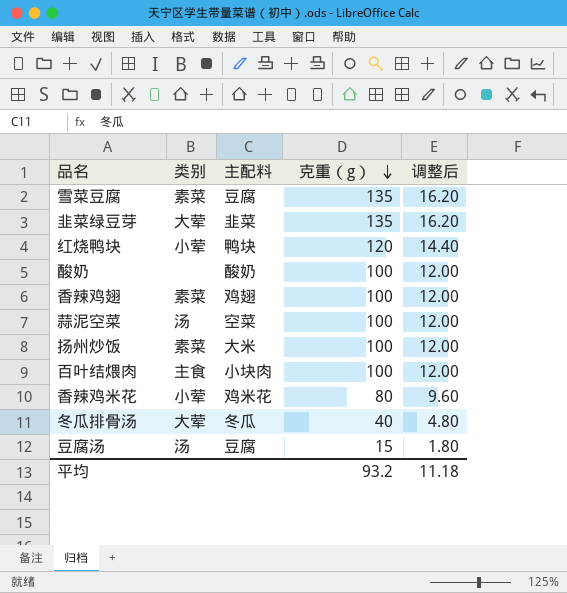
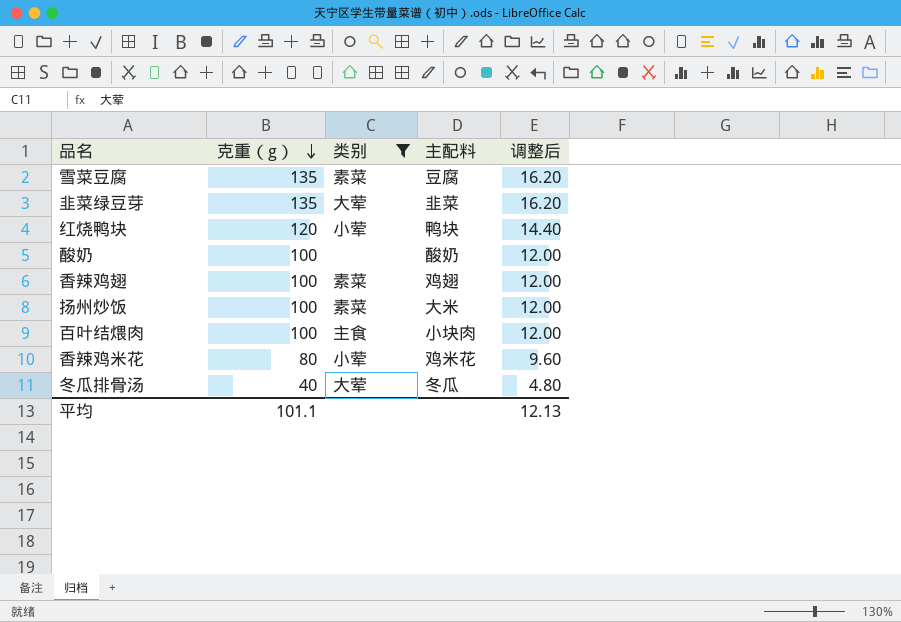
filter: none -> 类别 != 汤
column 克重（g） | position: 4 -> 2
平均 | 克重（g）: 93.2 -> 101.1
平均 | 调整后: 11.18 -> 12.13

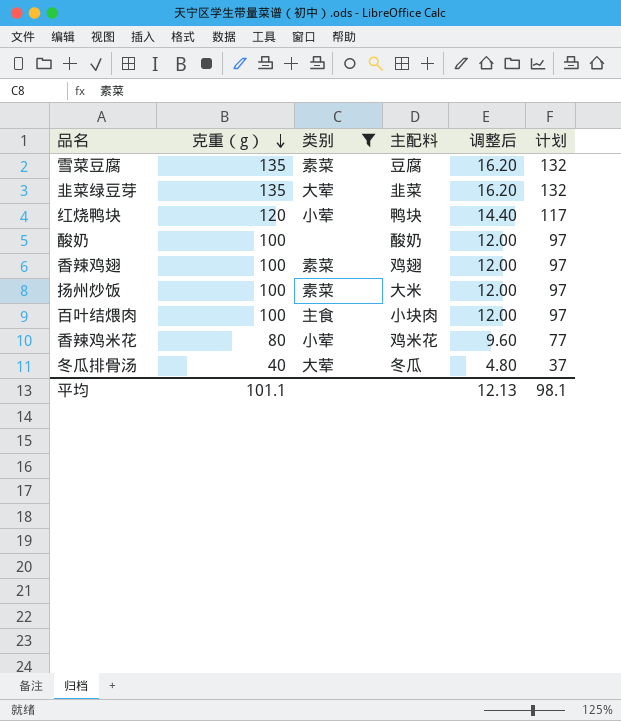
column 计划 | formula: none -> [克重（g）] - 3

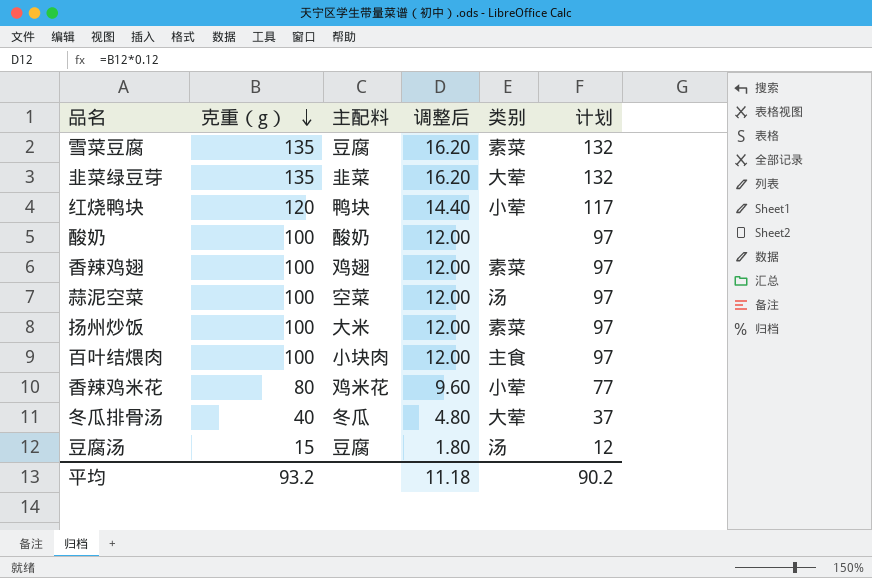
filter: 类别 != 汤 -> none
column 类别 | position: 3 -> 5
平均 | 克重（g）: 101.1 -> 93.2
平均 | 调整后: 12.13 -> 11.18
平均 | 计划: 98.1 -> 90.2

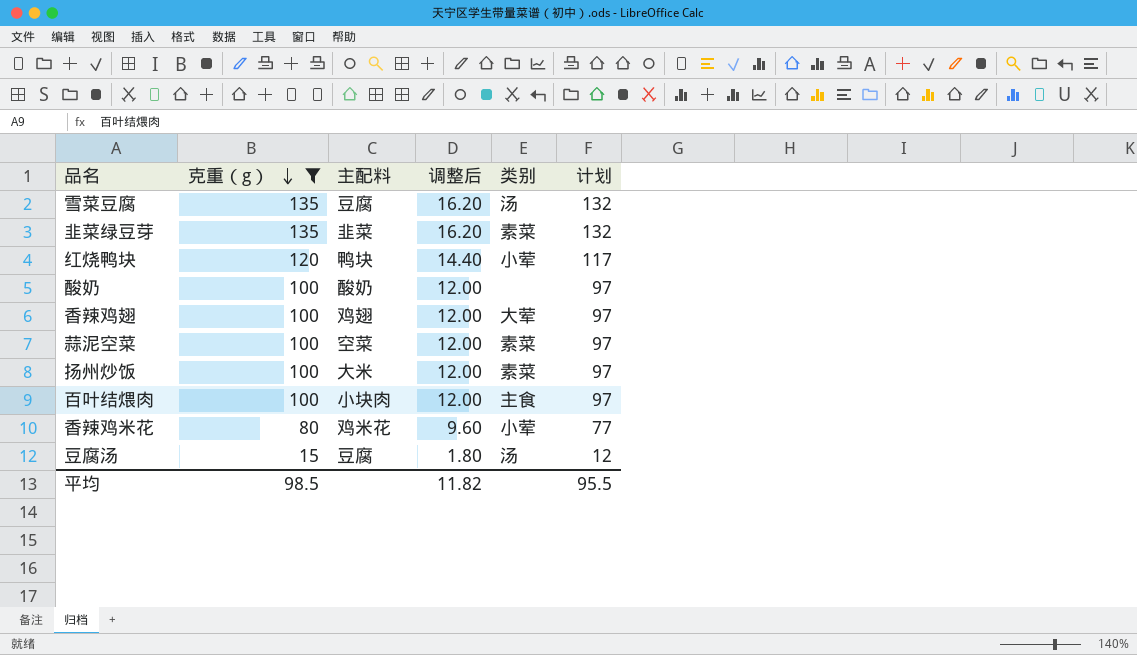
filter: none -> 克重（g） != 40
雪菜豆腐 | 类别: 素菜 -> 汤
韭菜绿豆芽 | 类别: 大荤 -> 素菜
香辣鸡翅 | 类别: 素菜 -> 大荤
蒜泥空菜 | 类别: 汤 -> 素菜
平均 | 克重（g）: 93.2 -> 98.5
平均 | 调整后: 11.18 -> 11.82
平均 | 计划: 90.2 -> 95.5

